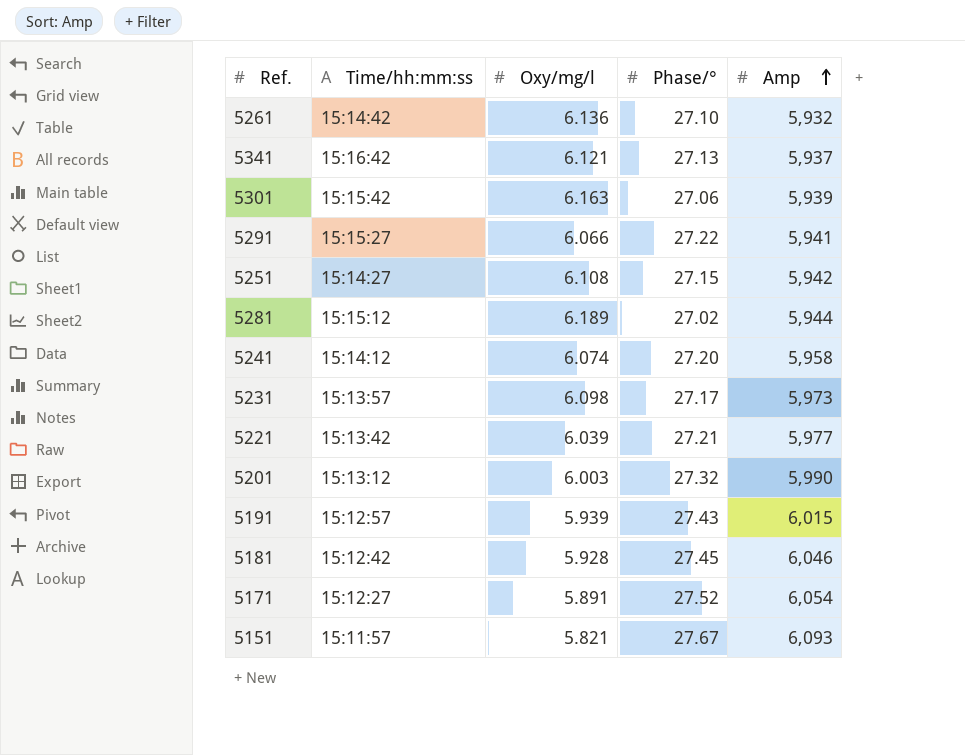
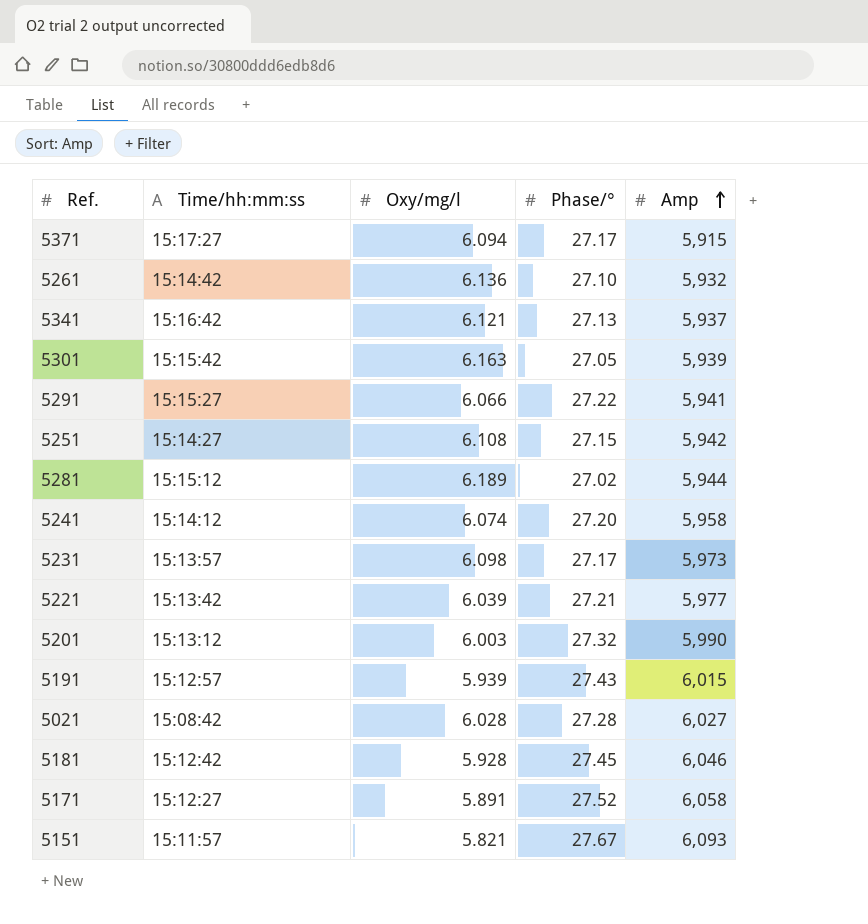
row 5371: none -> 15:17:27 | 6.094 | 27.17 | 5,915
5301 | Phase/°: 27.06 -> 27.05
row 5021: none -> 15:08:42 | 6.028 | 27.28 | 6,027
5171 | Amp: 6,054 -> 6,058

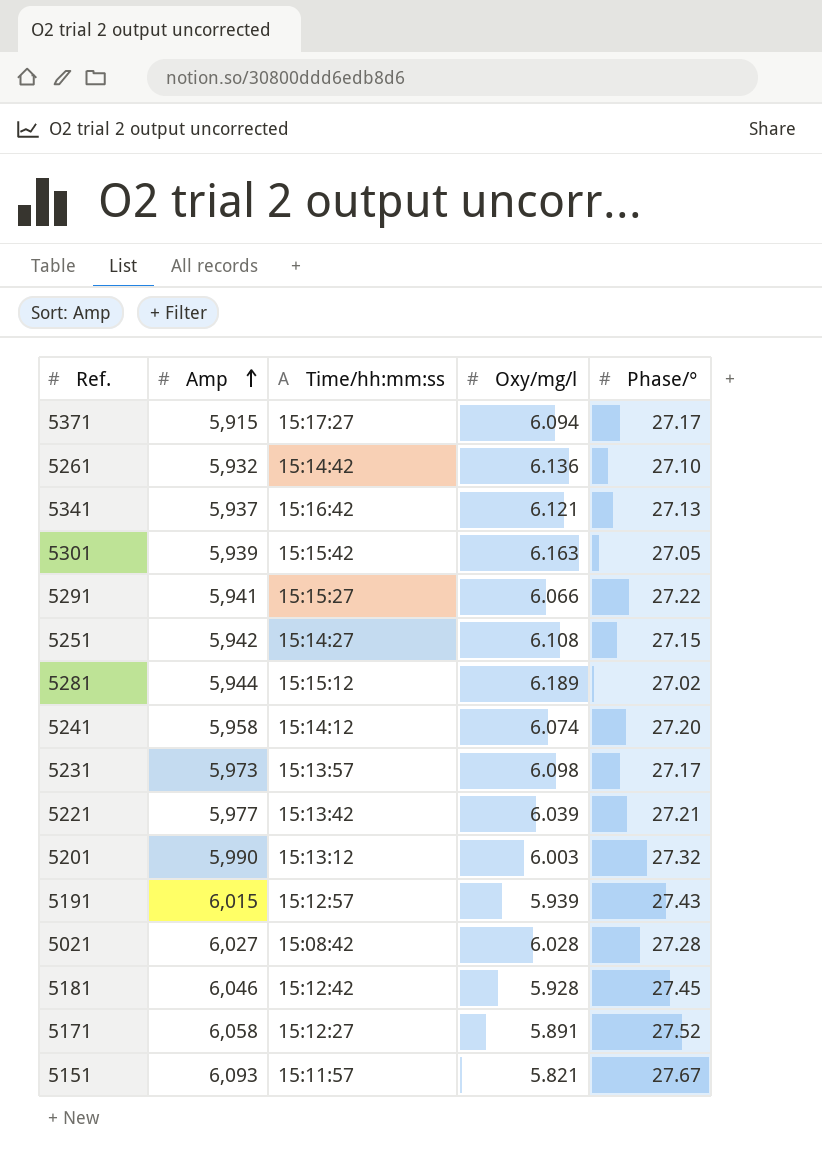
column Amp | position: 5 -> 2

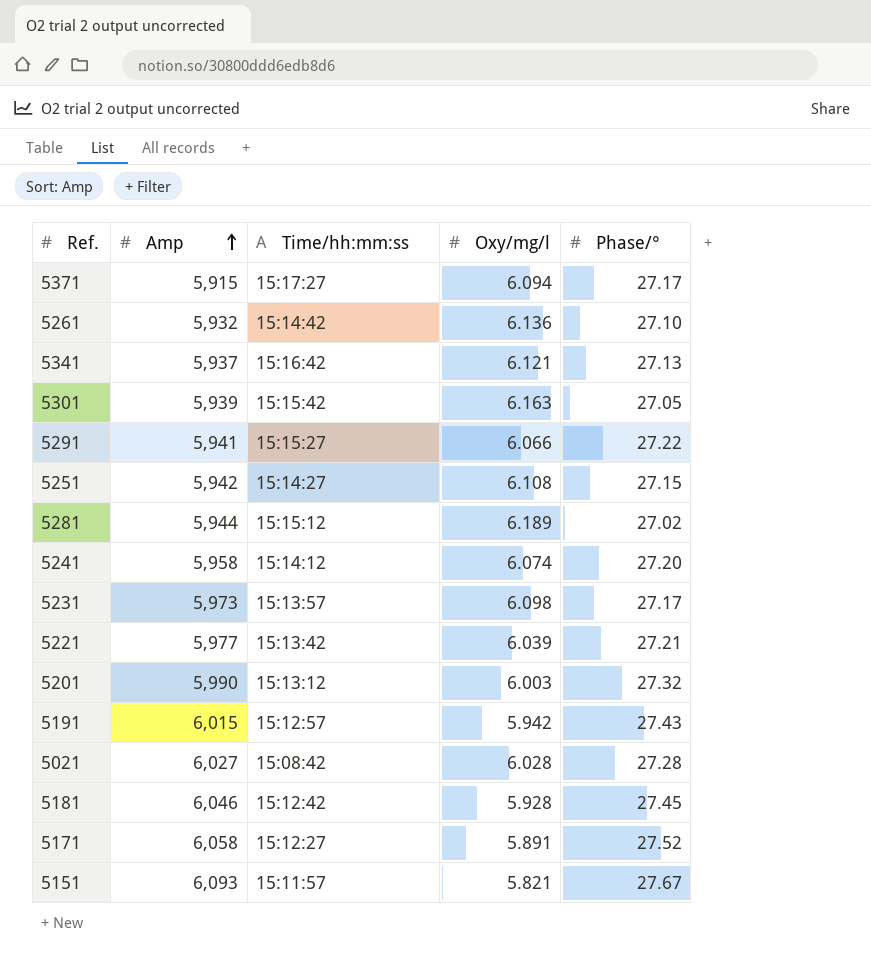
5191 | Oxy/mg/l: 5.939 -> 5.942

